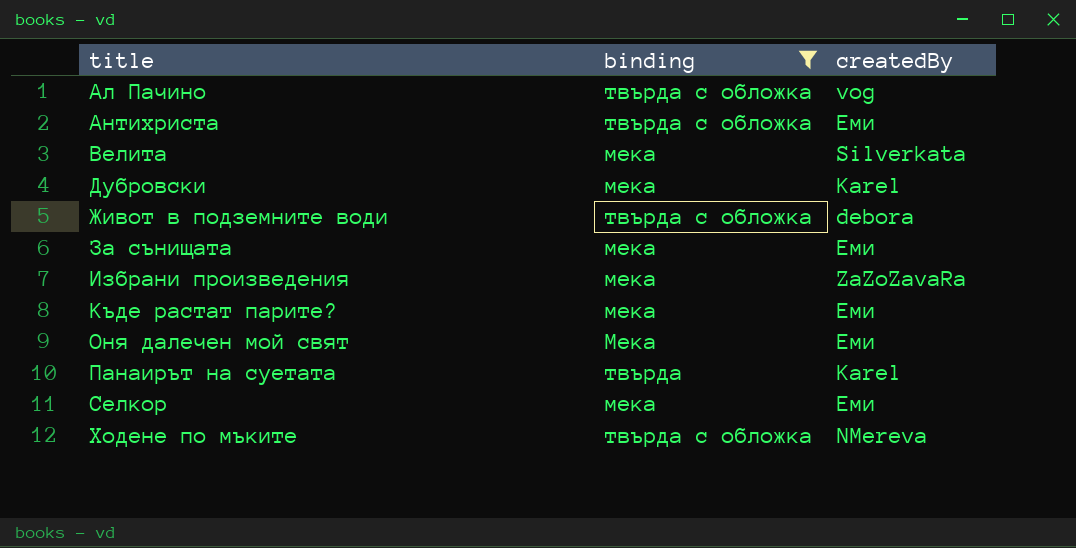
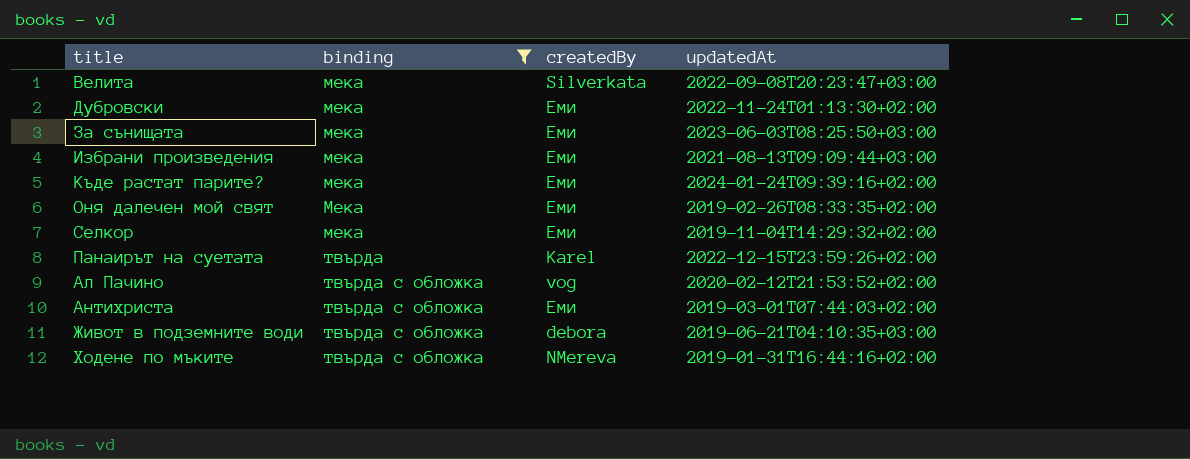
row order: title ascending -> binding ascending
column updatedAt | position: none -> 4
Дубровски | createdBy: Karel -> Еми
Избрани произведения | createdBy: ZaZoZavaRa -> Еми

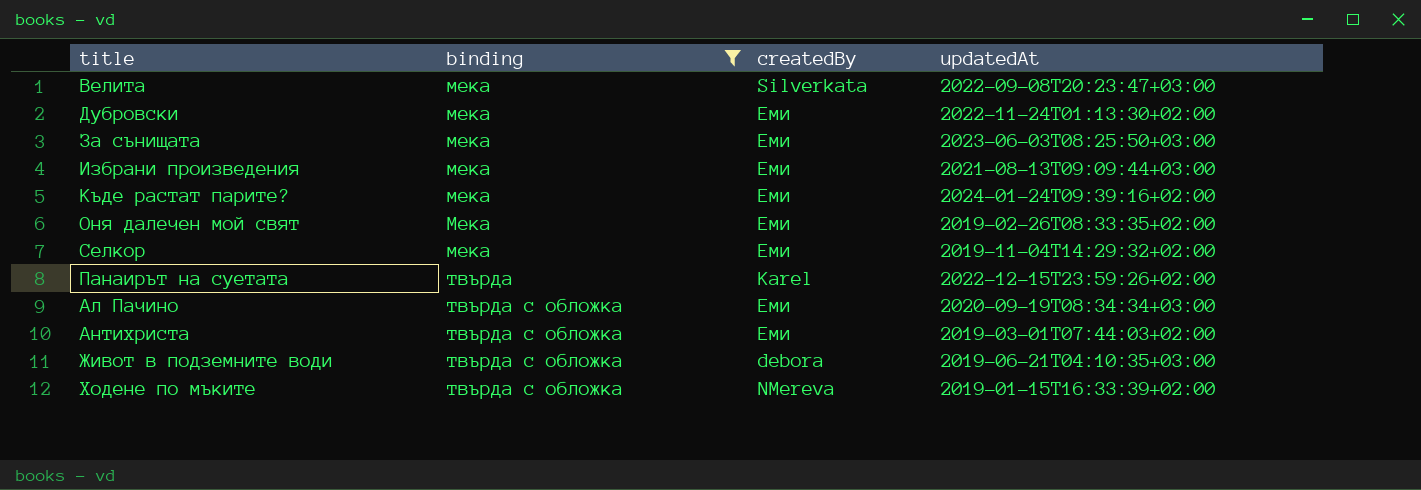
Ал Пачино | createdBy: vog -> Еми
Ал Пачино | updatedAt: 2020-02-12T21:53:52+02:00 -> 2020-09-19T08:34:34+03:00
Ходене по мъките | updatedAt: 2019-01-31T16:44:16+02:00 -> 2019-01-15T16:33:39+02:00

